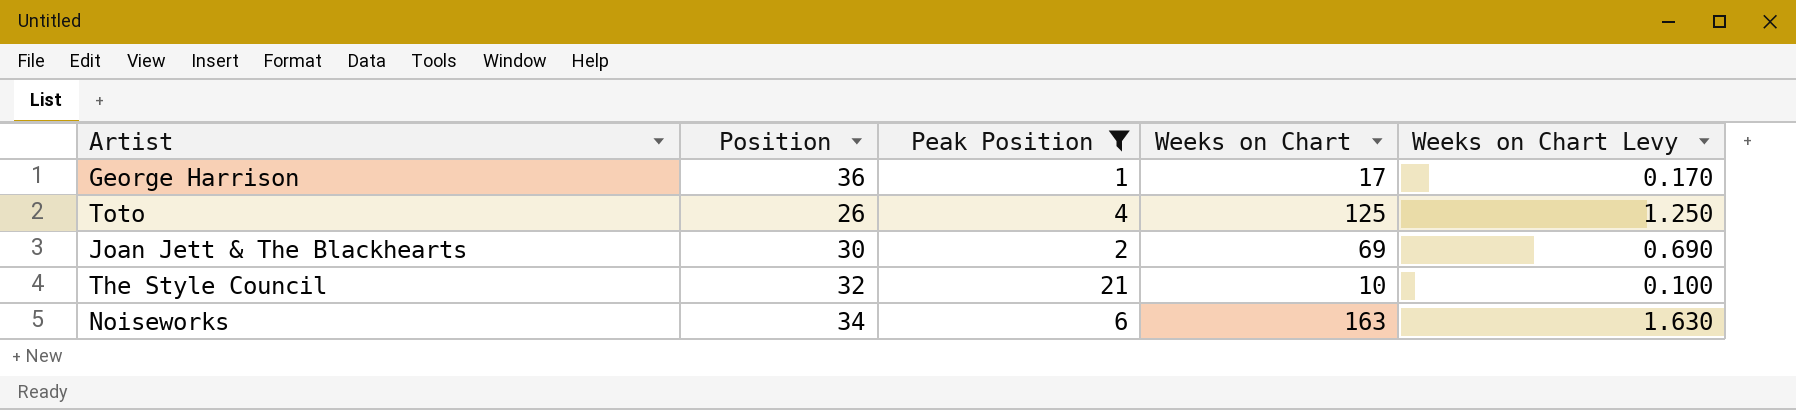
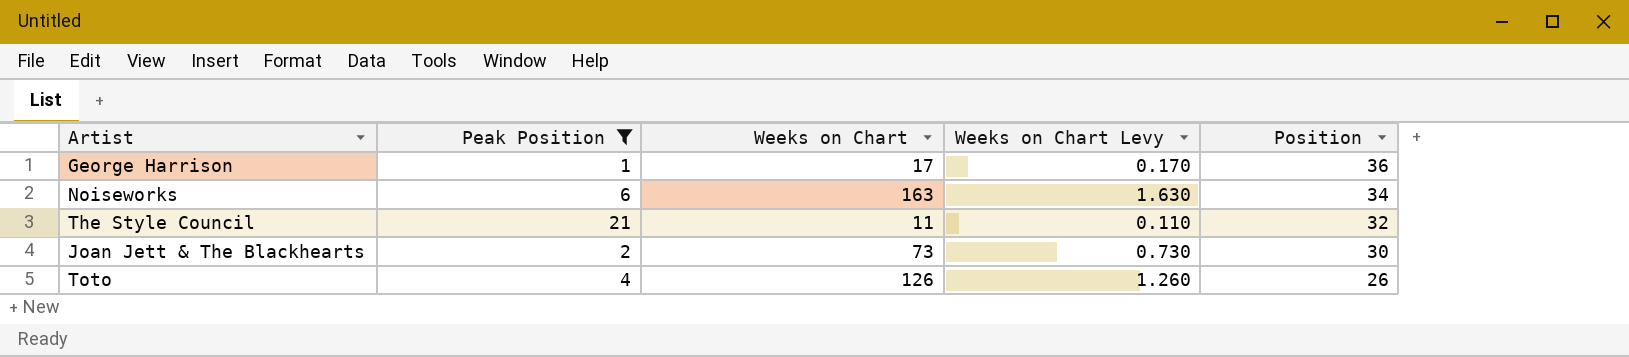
row order: none -> Position descending
column Position | position: 2 -> 5
The Style Council | Weeks on Chart: 10 -> 11
The Style Council | Weeks on Chart Levy: 0.100 -> 0.110
Joan Jett & The Blackhearts | Weeks on Chart: 69 -> 73
Joan Jett & The Blackhearts | Weeks on Chart Levy: 0.690 -> 0.730
Toto | Weeks on Chart: 125 -> 126
Toto | Weeks on Chart Levy: 1.250 -> 1.260

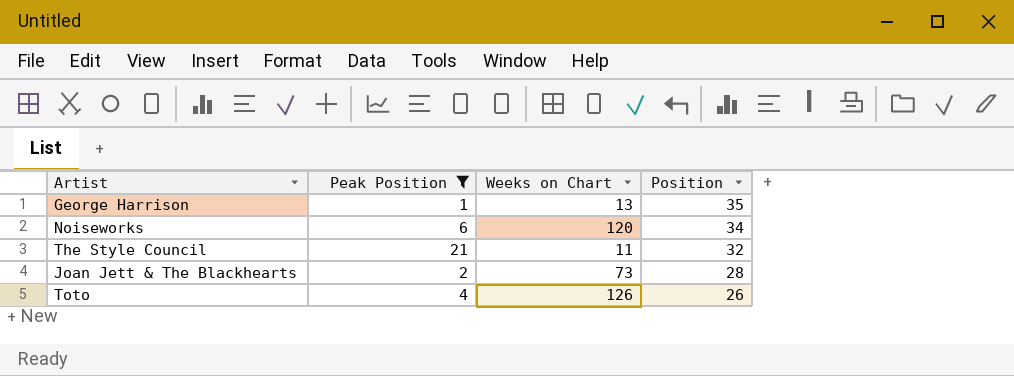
column Weeks on Chart Levy | formula: [Weeks on Chart] * 0.01 -> none
George Harrison | Weeks on Chart: 17 -> 13
George Harrison | Position: 36 -> 35
Noiseworks | Weeks on Chart: 163 -> 120
Joan Jett & The Blackhearts | Position: 30 -> 28

